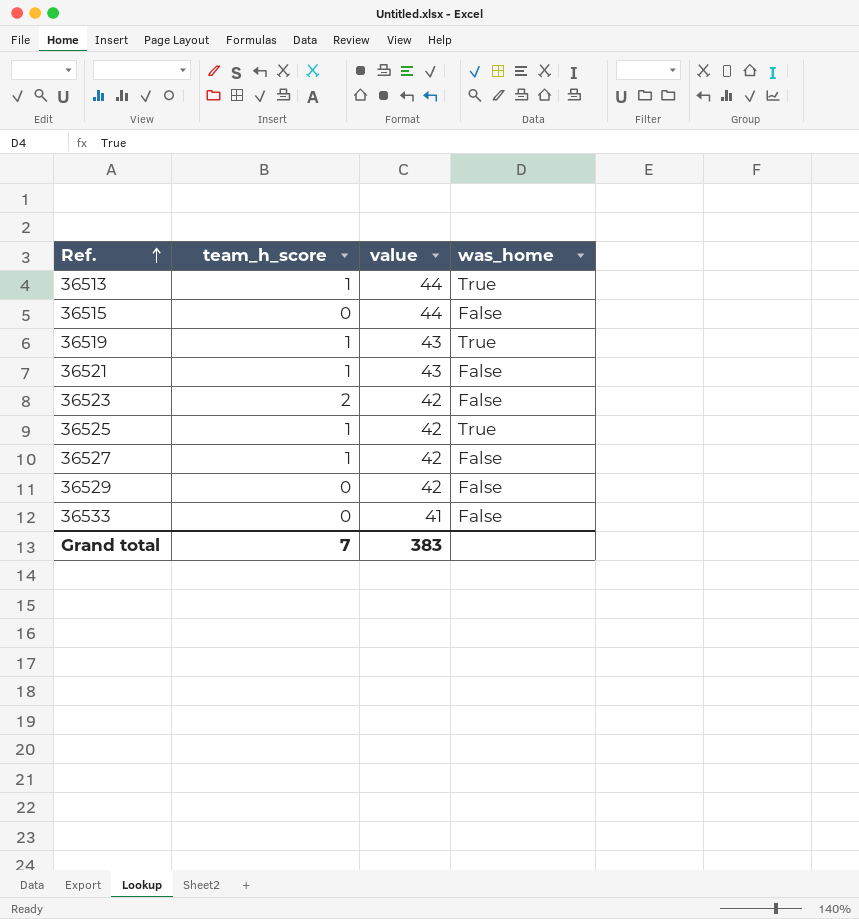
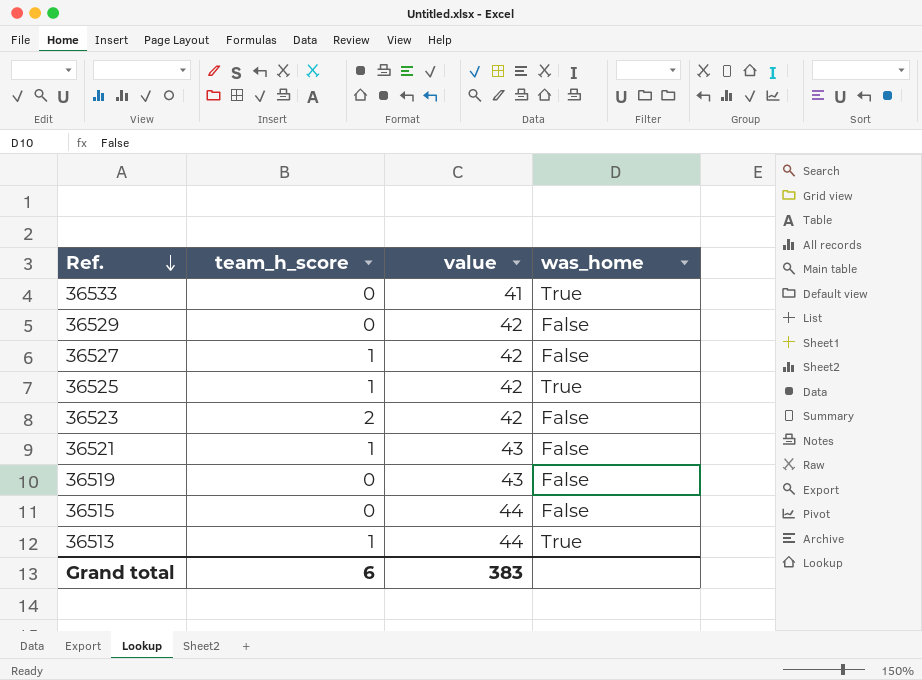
row order: Ref. ascending -> Ref. descending
36533 | was_home: False -> True
36519 | team_h_score: 1 -> 0
36519 | was_home: True -> False
Grand total | team_h_score: 7 -> 6

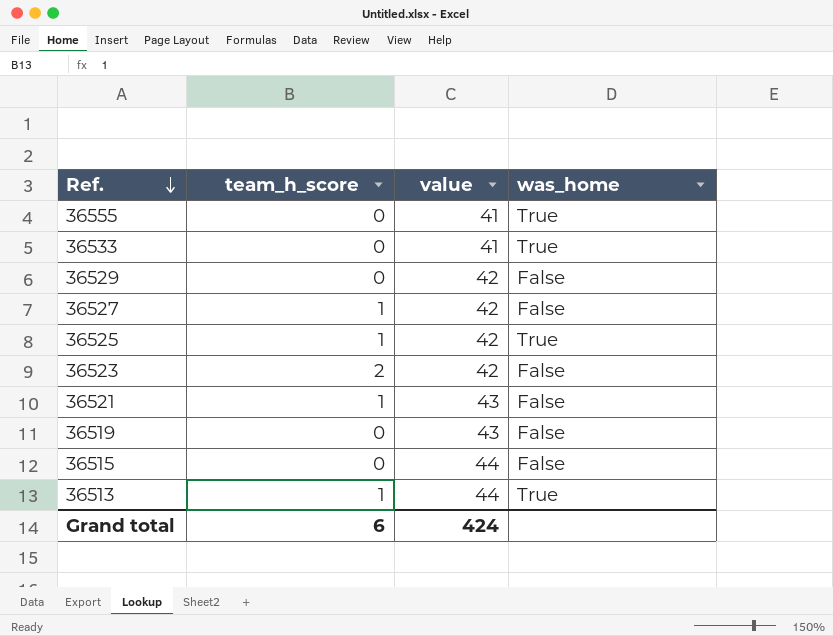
row 36555: none -> 0 | 41 | True
Grand total | value: 383 -> 424

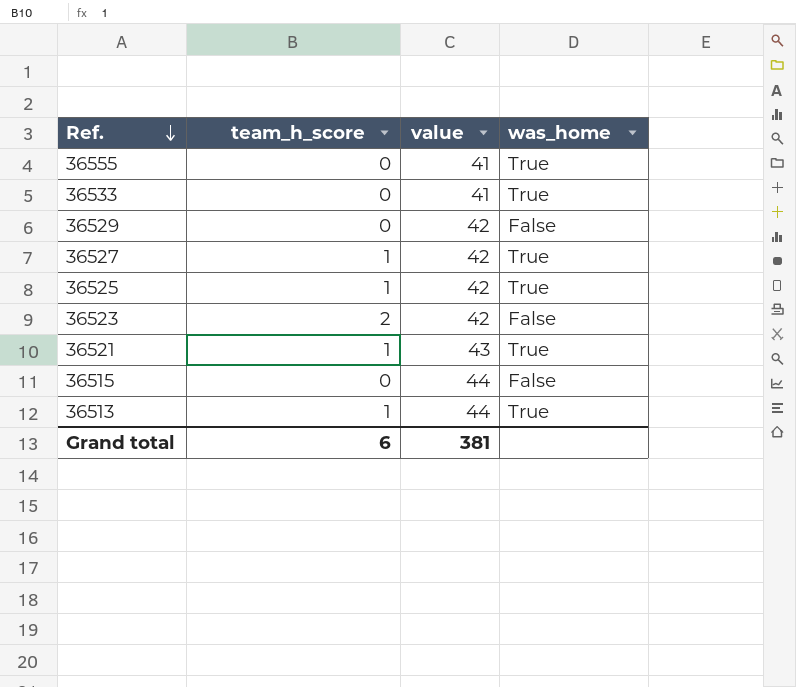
row 36519: 0 | 43 | False -> none
36527 | was_home: False -> True
36521 | was_home: False -> True
Grand total | value: 424 -> 381

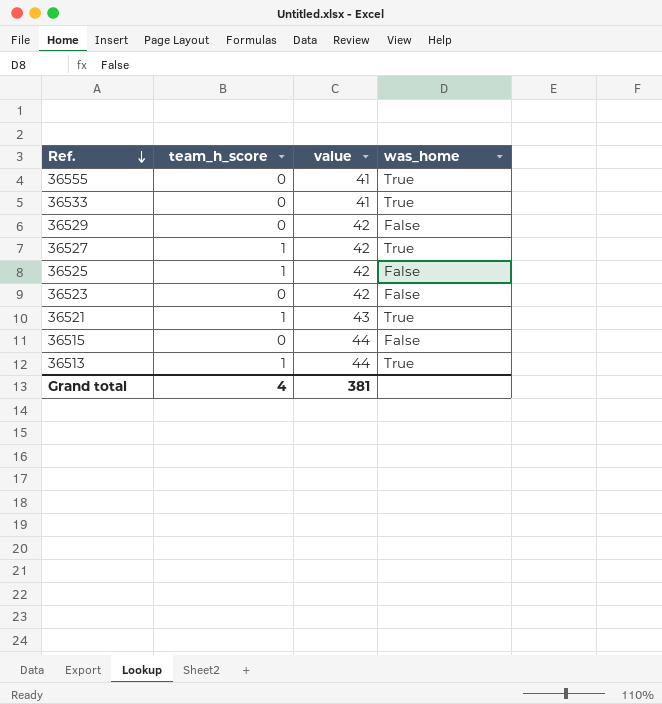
36525 | was_home: True -> False
36523 | team_h_score: 2 -> 0
Grand total | team_h_score: 6 -> 4

